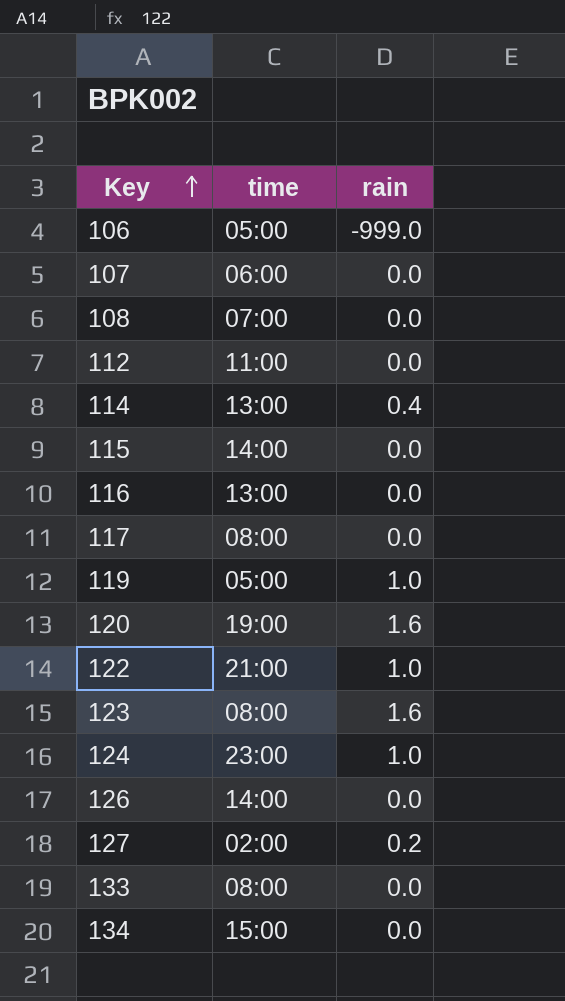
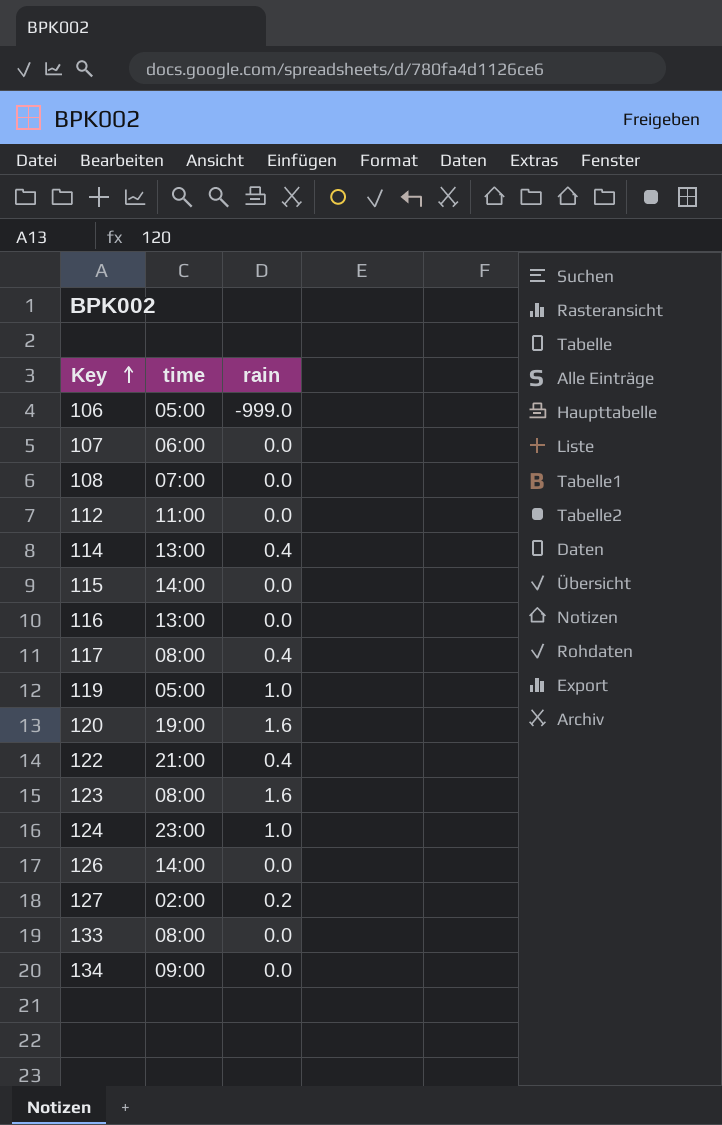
117 | rain: 0.0 -> 0.4
122 | rain: 1.0 -> 0.4
134 | time: 15:00 -> 09:00

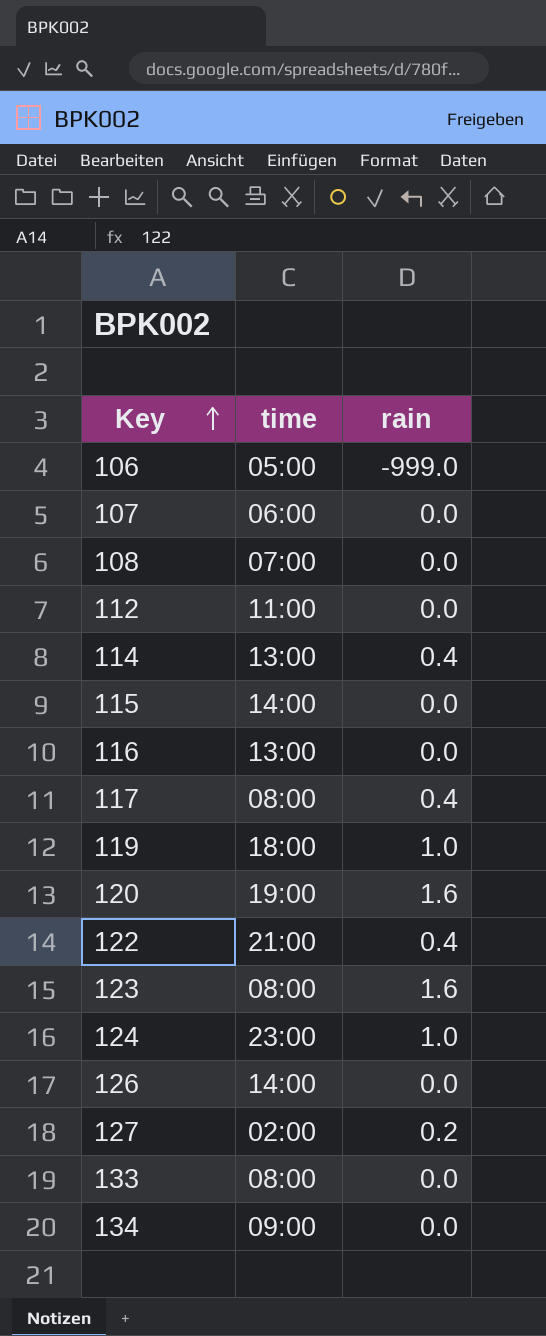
119 | time: 05:00 -> 18:00

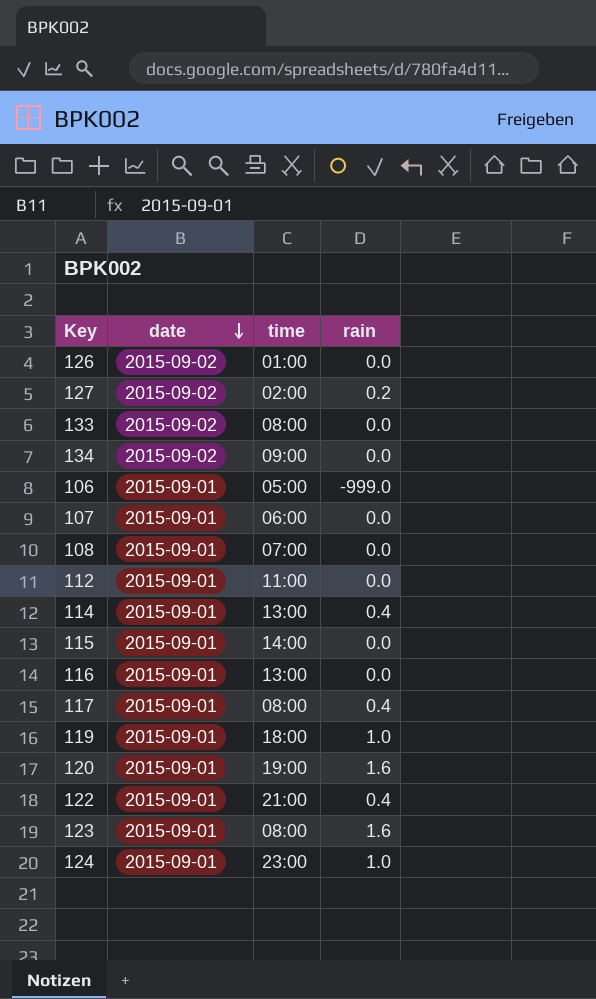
row order: Key ascending -> date descending
column date | position: none -> 2
126 | time: 14:00 -> 01:00

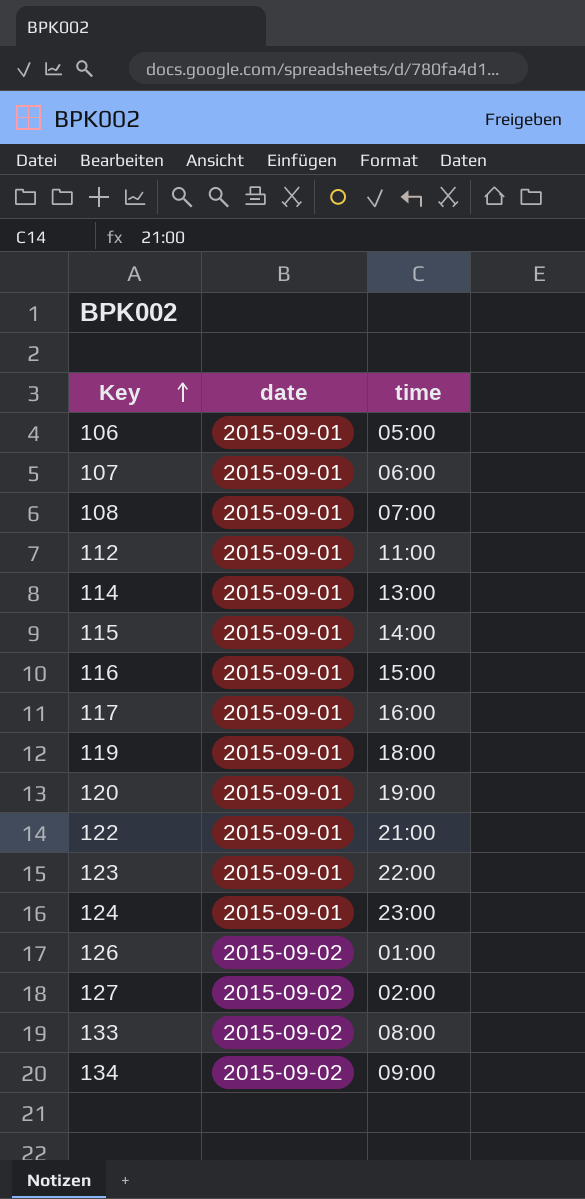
row order: date descending -> Key ascending
column rain | position: 4 -> none
116 | time: 13:00 -> 15:00
117 | time: 08:00 -> 16:00
123 | time: 08:00 -> 22:00

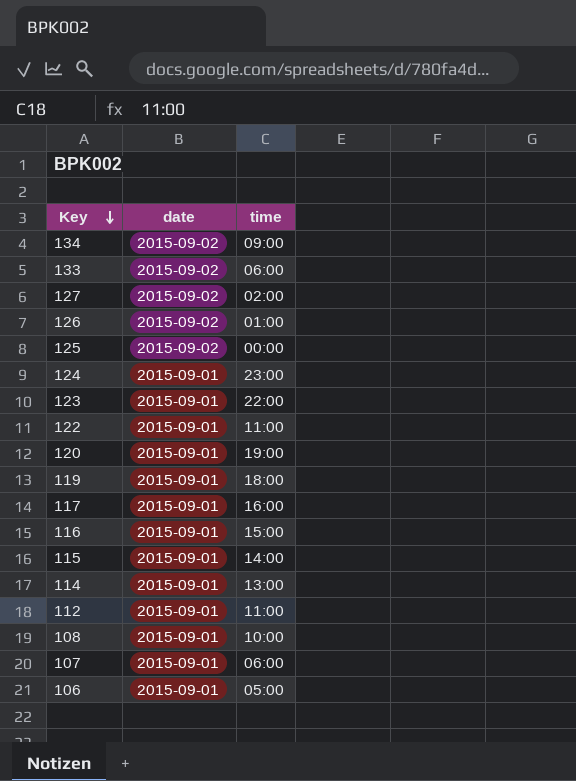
row order: Key ascending -> Key descending
133 | time: 08:00 -> 06:00
row 125: none -> 2015-09-02 | 00:00
122 | time: 21:00 -> 11:00
108 | time: 07:00 -> 10:00

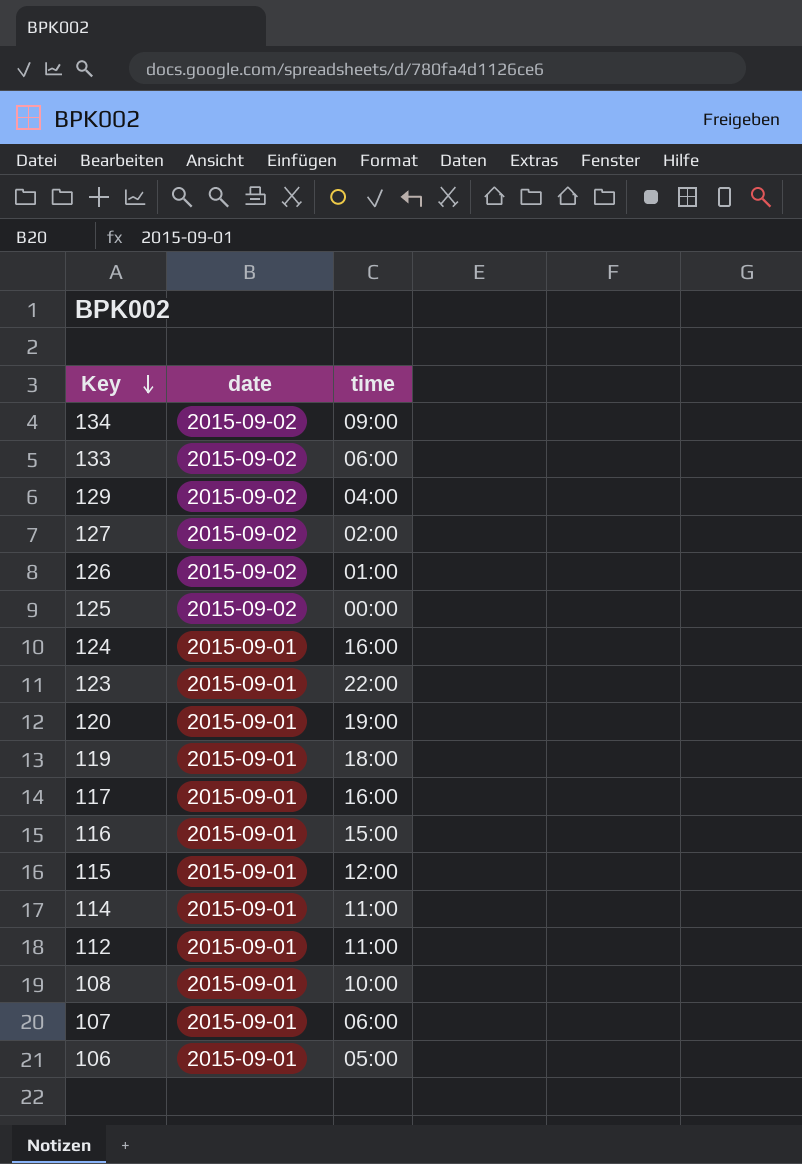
row 122: 2015-09-01 | 11:00 -> none
row 129: none -> 2015-09-02 | 04:00
124 | time: 23:00 -> 16:00
115 | time: 14:00 -> 12:00
114 | time: 13:00 -> 11:00

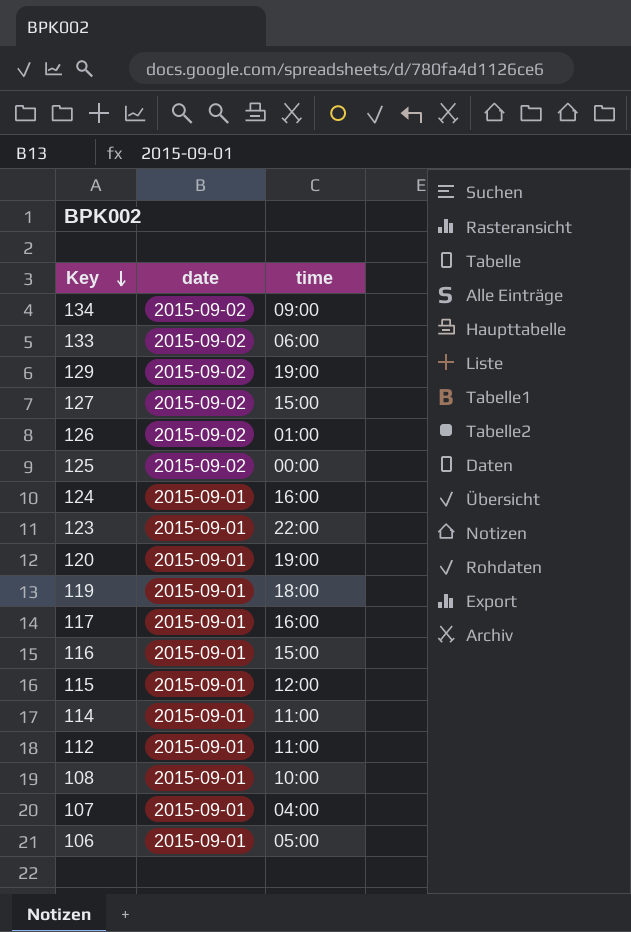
129 | time: 04:00 -> 19:00
127 | time: 02:00 -> 15:00
107 | time: 06:00 -> 04:00

